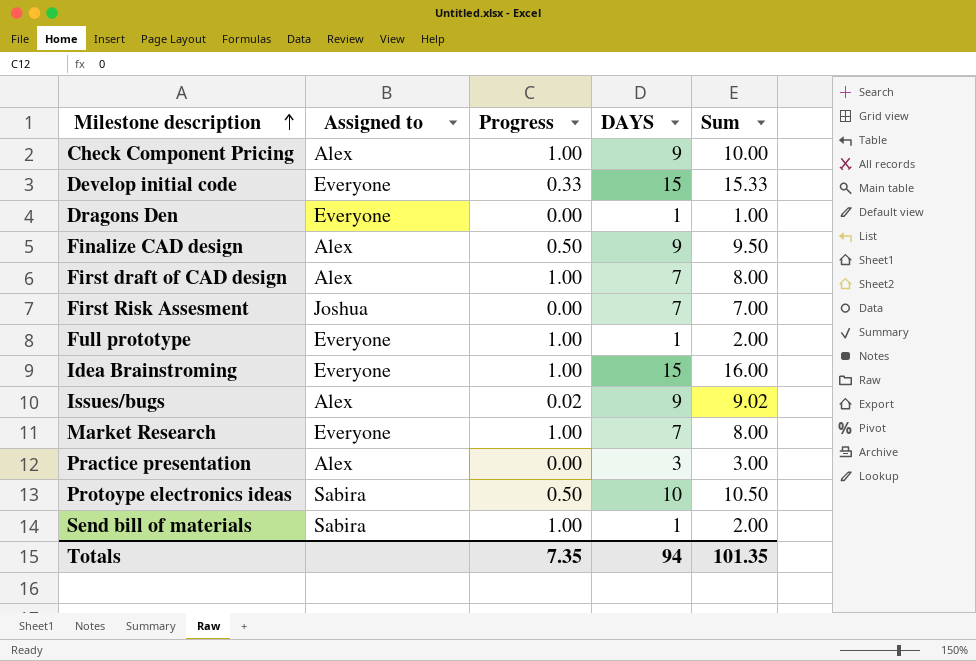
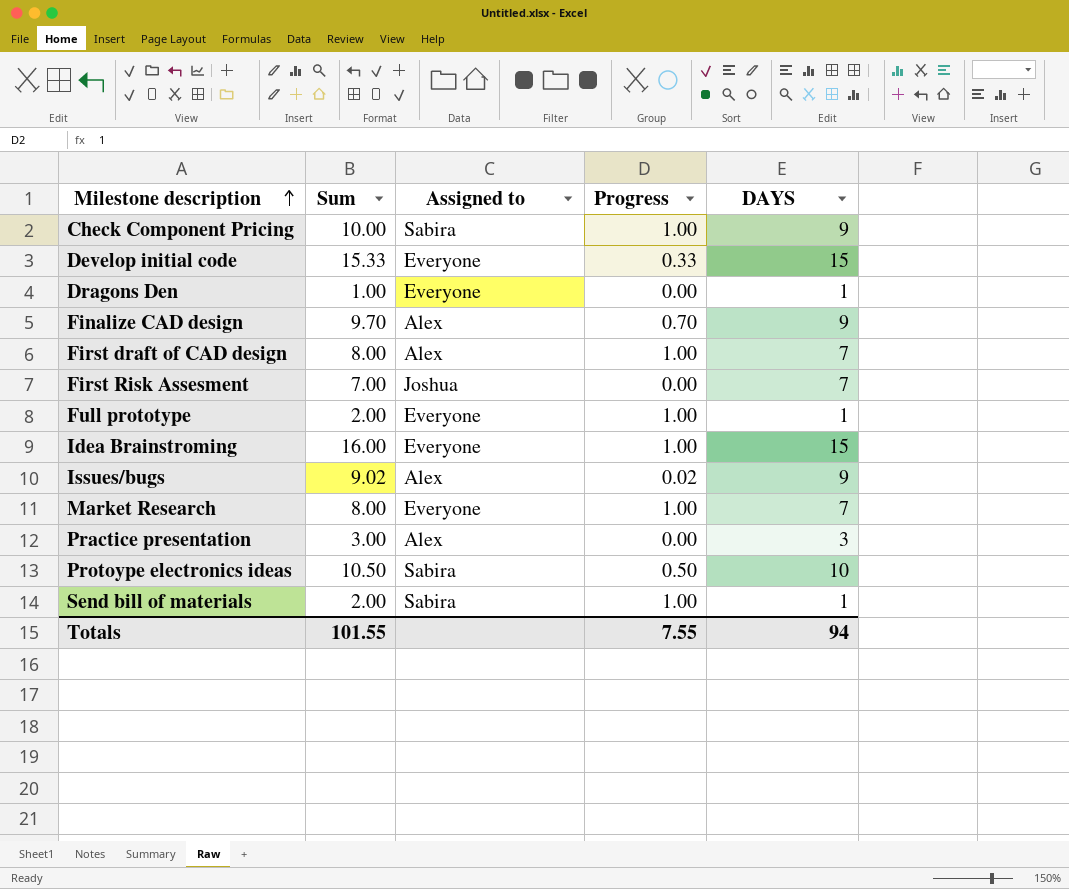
column Sum | position: 5 -> 2
Check Component Pricing | Assigned to: Alex -> Sabira
Finalize CAD design | Sum: 9.50 -> 9.70
Finalize CAD design | Progress: 0.50 -> 0.70
Totals | Sum: 101.35 -> 101.55
Totals | Progress: 7.35 -> 7.55

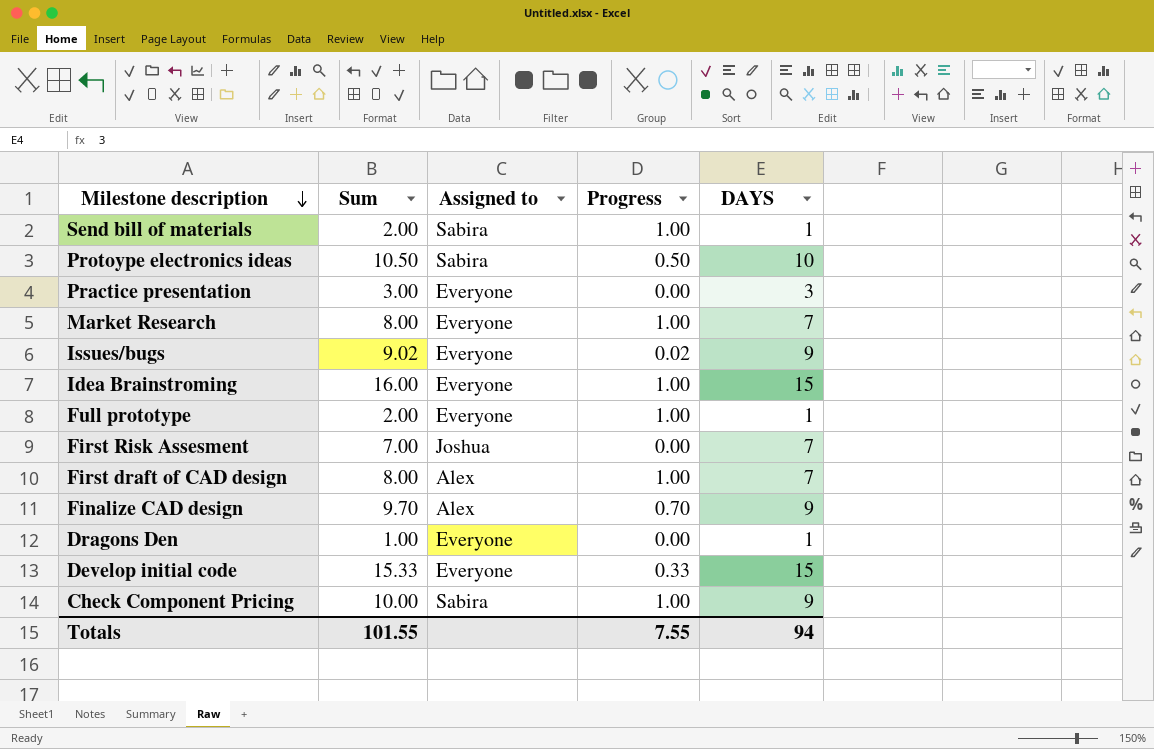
row order: Milestone description ascending -> Milestone description descending
Practice presentation | Assigned to: Alex -> Everyone
Issues/bugs | Assigned to: Alex -> Everyone

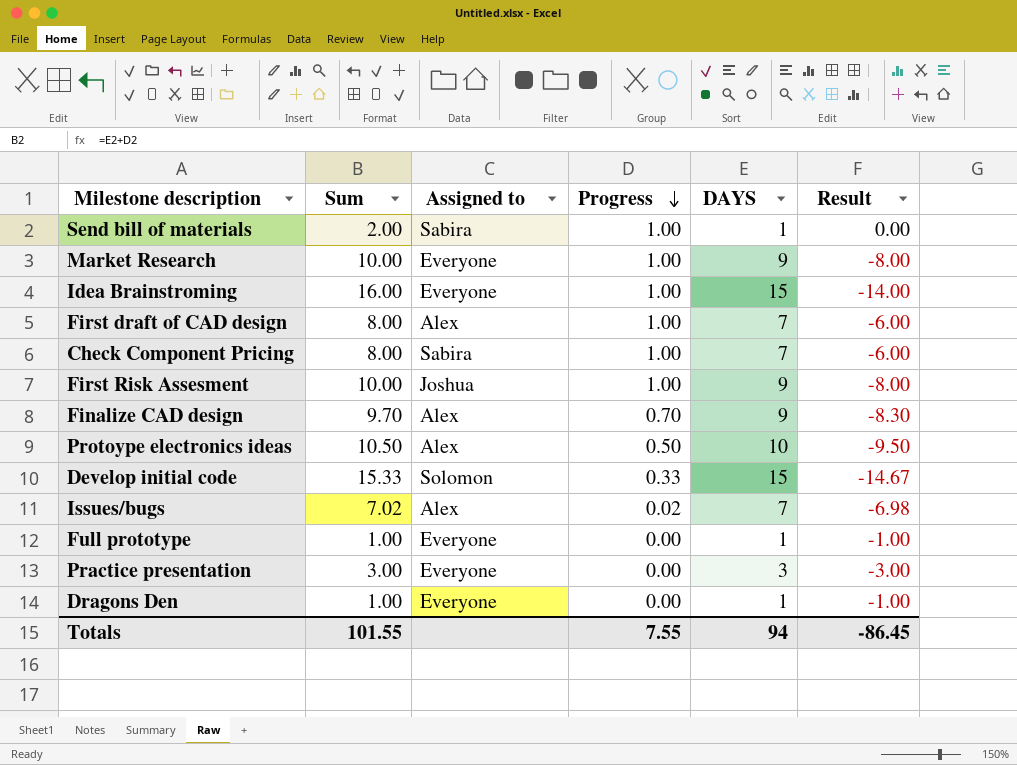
row order: Milestone description descending -> Progress descending
column Result | formula: none -> [Progress] - [DAYS]
Market Research | Sum: 8.00 -> 10.00
Market Research | DAYS: 7 -> 9
Check Component Pricing | Sum: 10.00 -> 8.00
Check Component Pricing | DAYS: 9 -> 7
First Risk Assesment | Sum: 7.00 -> 10.00
First Risk Assesment | Progress: 0.00 -> 1.00
First Risk Assesment | DAYS: 7 -> 9
Protoype electronics ideas | Assigned to: Sabira -> Alex
Develop initial code | Assigned to: Everyone -> Solomon
Issues/bugs | Sum: 9.02 -> 7.02
Issues/bugs | Assigned to: Everyone -> Alex
Issues/bugs | DAYS: 9 -> 7
Full prototype | Sum: 2.00 -> 1.00
Full prototype | Progress: 1.00 -> 0.00

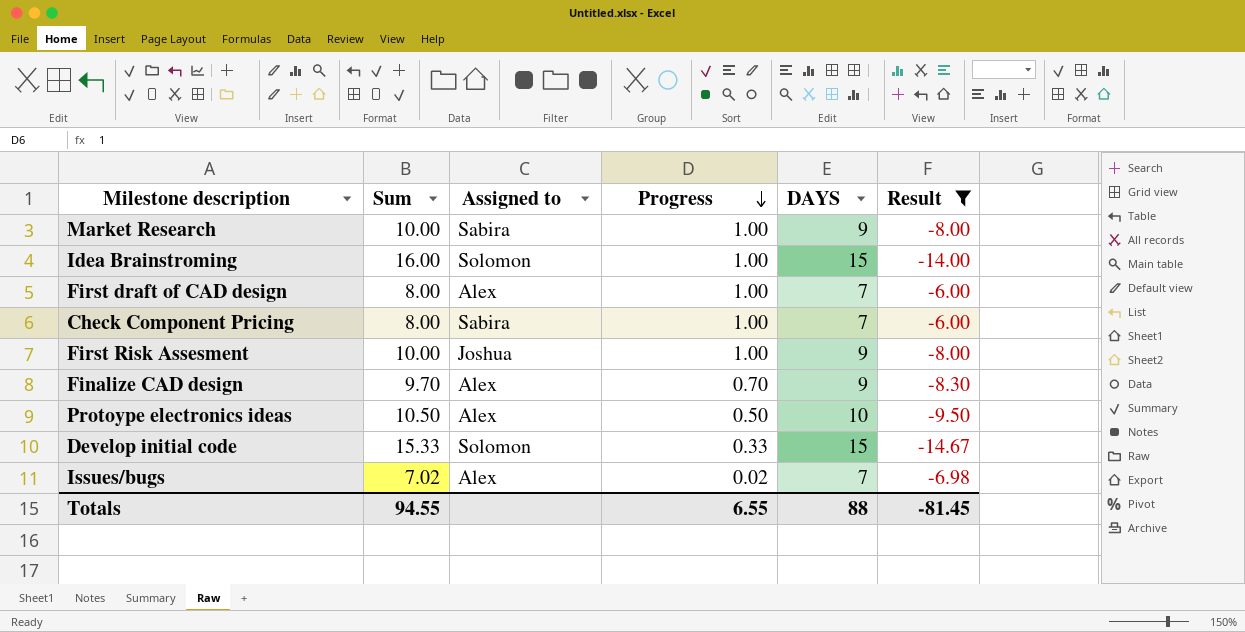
filter: none -> Result <= -6.00
Market Research | Assigned to: Everyone -> Sabira
Idea Brainstroming | Assigned to: Everyone -> Solomon
Totals | Sum: 101.55 -> 94.55
Totals | Progress: 7.55 -> 6.55
Totals | DAYS: 94 -> 88
Totals | Result: -86.45 -> -81.45

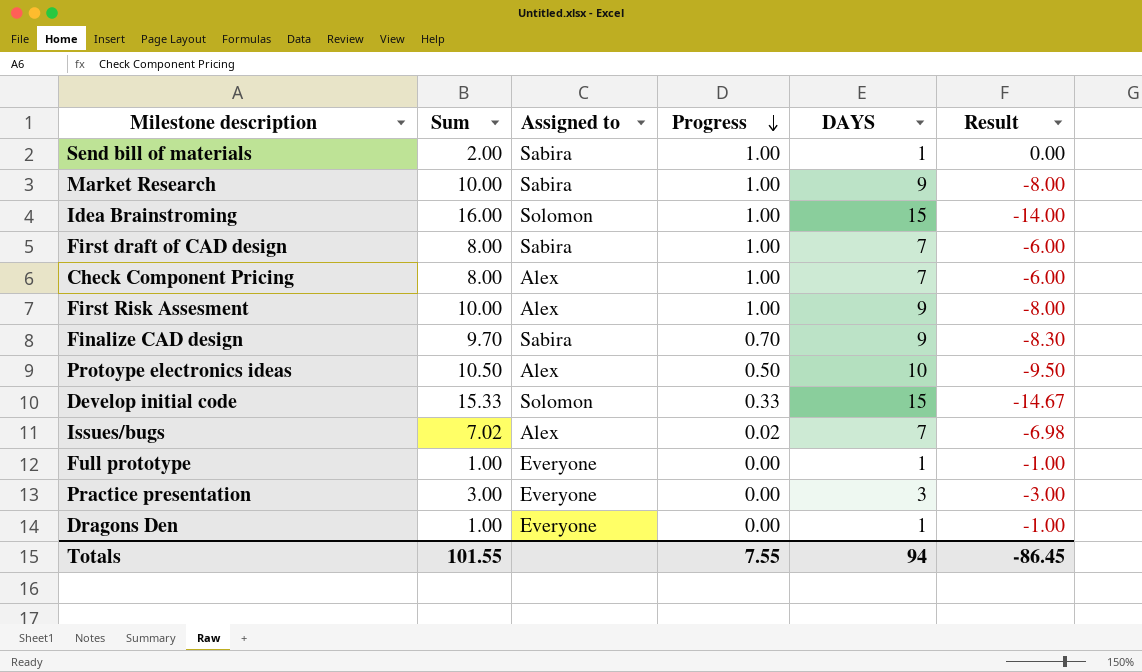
filter: Result <= -6.00 -> none
First draft of CAD design | Assigned to: Alex -> Sabira
Check Component Pricing | Assigned to: Sabira -> Alex
First Risk Assesment | Assigned to: Joshua -> Alex
Finalize CAD design | Assigned to: Alex -> Sabira
Totals | Sum: 94.55 -> 101.55
Totals | Progress: 6.55 -> 7.55
Totals | DAYS: 88 -> 94
Totals | Result: -81.45 -> -86.45

